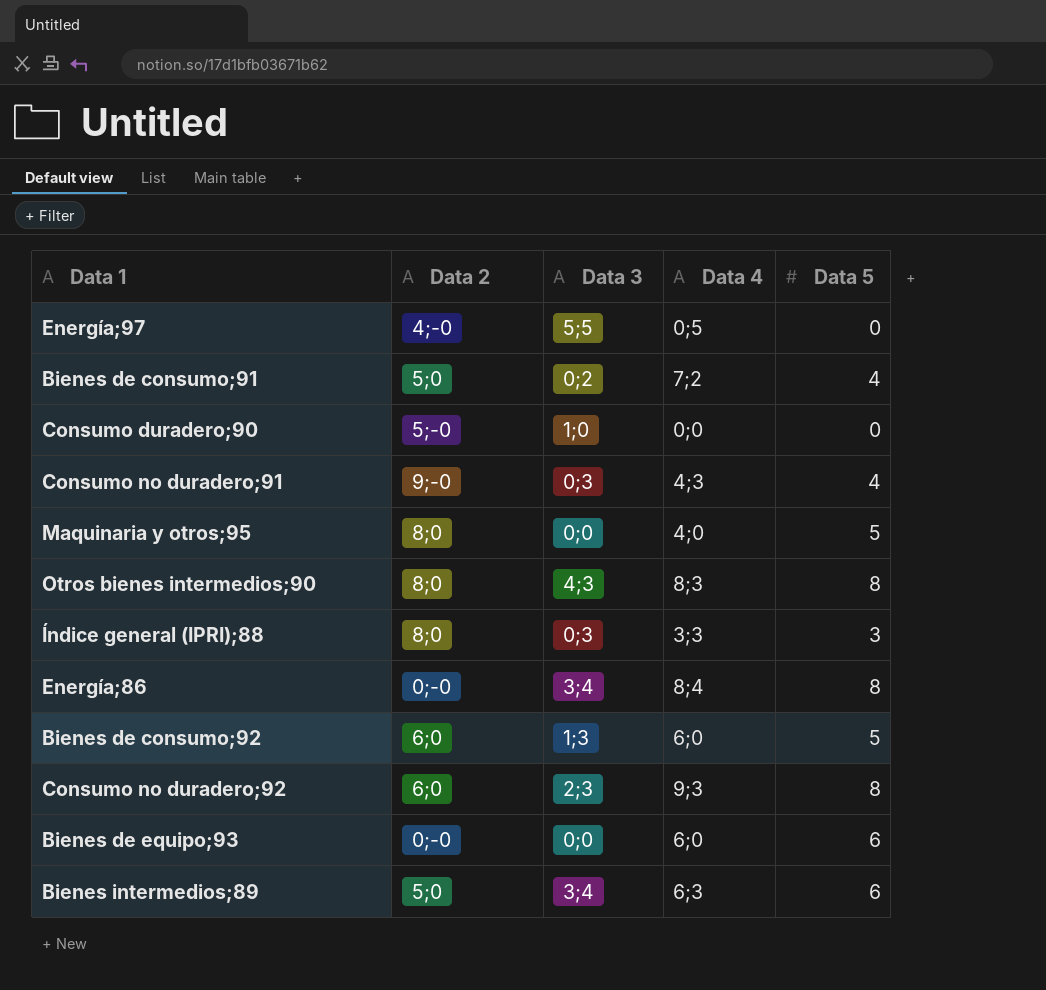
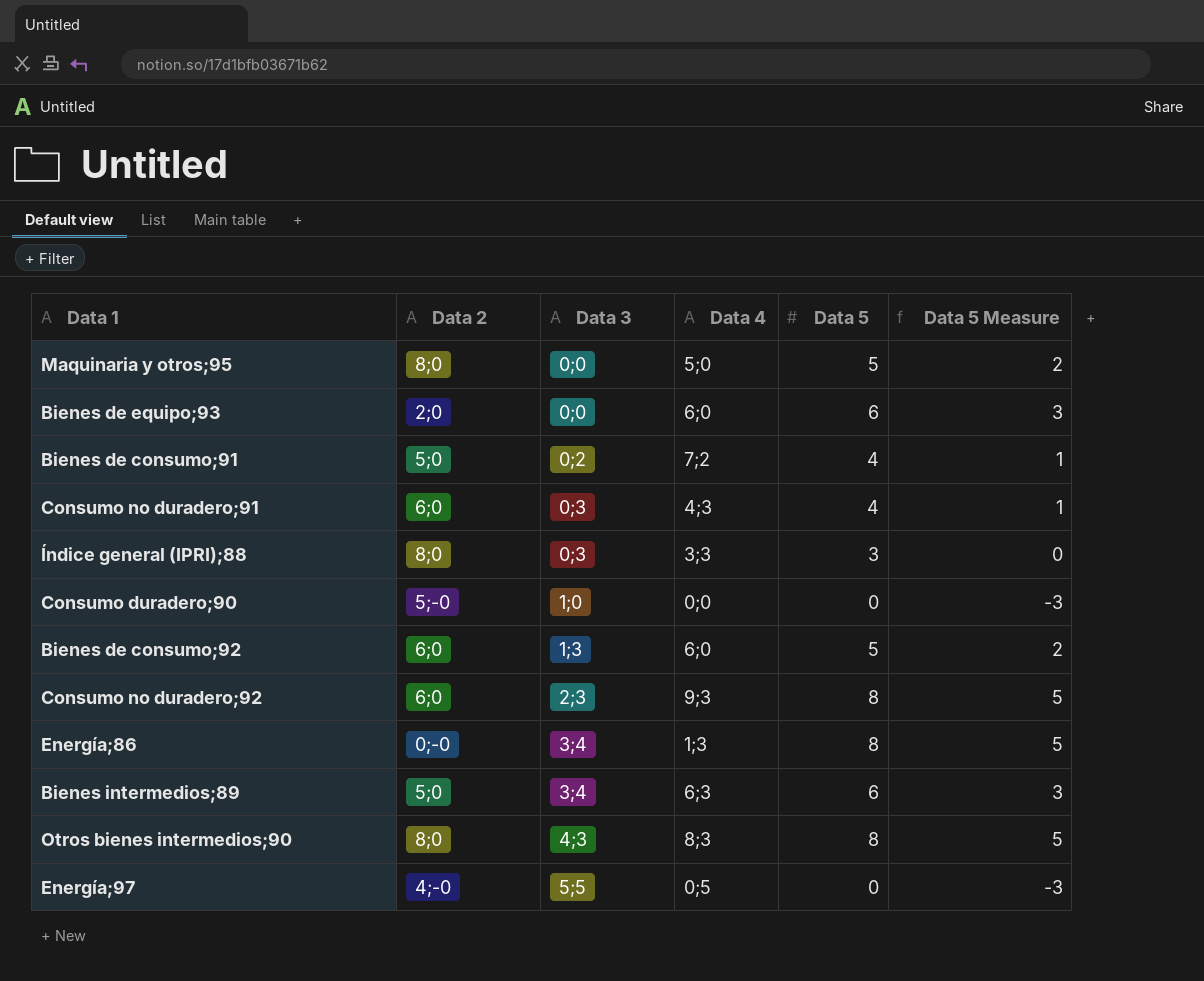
row order: none -> Data 3 ascending
column Data 5 Measure | formula: none -> [Data 5] - 3
Maquinaria y otros;95 | Data 4: 4;0 -> 5;0
Bienes de equipo;93 | Data 2: 0;-0 -> 2;0
Consumo no duradero;91 | Data 2: 9;-0 -> 6;0
Energía;86 | Data 4: 8;4 -> 1;3

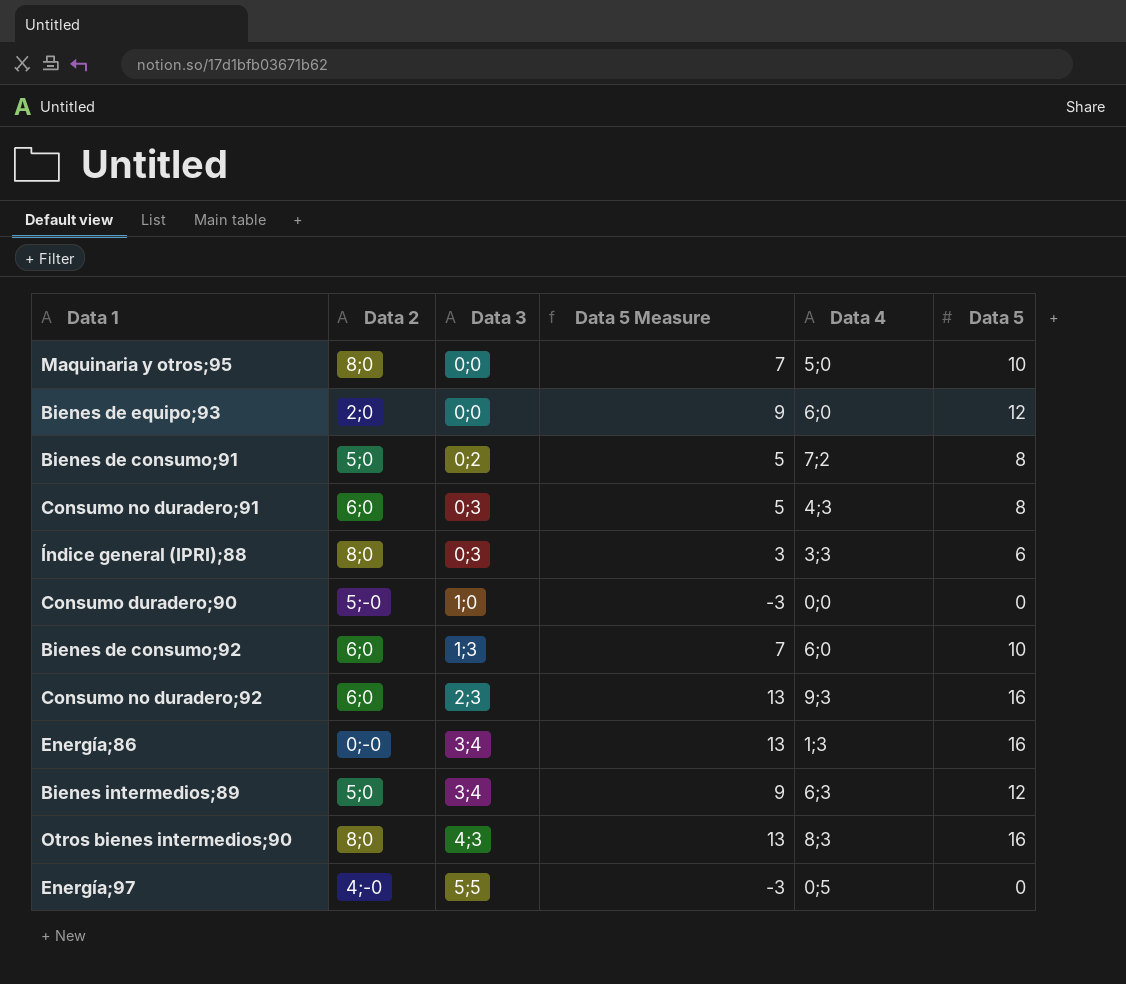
column Data 5 Measure | position: 6 -> 4
Maquinaria y otros;95 | Data 5 Measure: 2 -> 7
Maquinaria y otros;95 | Data 5: 5 -> 10
Bienes de equipo;93 | Data 5 Measure: 3 -> 9
Bienes de equipo;93 | Data 5: 6 -> 12
Bienes de consumo;91 | Data 5 Measure: 1 -> 5
Bienes de consumo;91 | Data 5: 4 -> 8
Consumo no duradero;91 | Data 5 Measure: 1 -> 5
Consumo no duradero;91 | Data 5: 4 -> 8
Índice general (IPRI);88 | Data 5 Measure: 0 -> 3
Índice general (IPRI);88 | Data 5: 3 -> 6
Bienes de consumo;92 | Data 5 Measure: 2 -> 7
Bienes de consumo;92 | Data 5: 5 -> 10
Consumo no duradero;92 | Data 5 Measure: 5 -> 13
Consumo no duradero;92 | Data 5: 8 -> 16
Energía;86 | Data 5 Measure: 5 -> 13
Energía;86 | Data 5: 8 -> 16
Bienes intermedios;89 | Data 5 Measure: 3 -> 9
Bienes intermedios;89 | Data 5: 6 -> 12
Otros bienes intermedios;90 | Data 5 Measure: 5 -> 13
Otros bienes intermedios;90 | Data 5: 8 -> 16

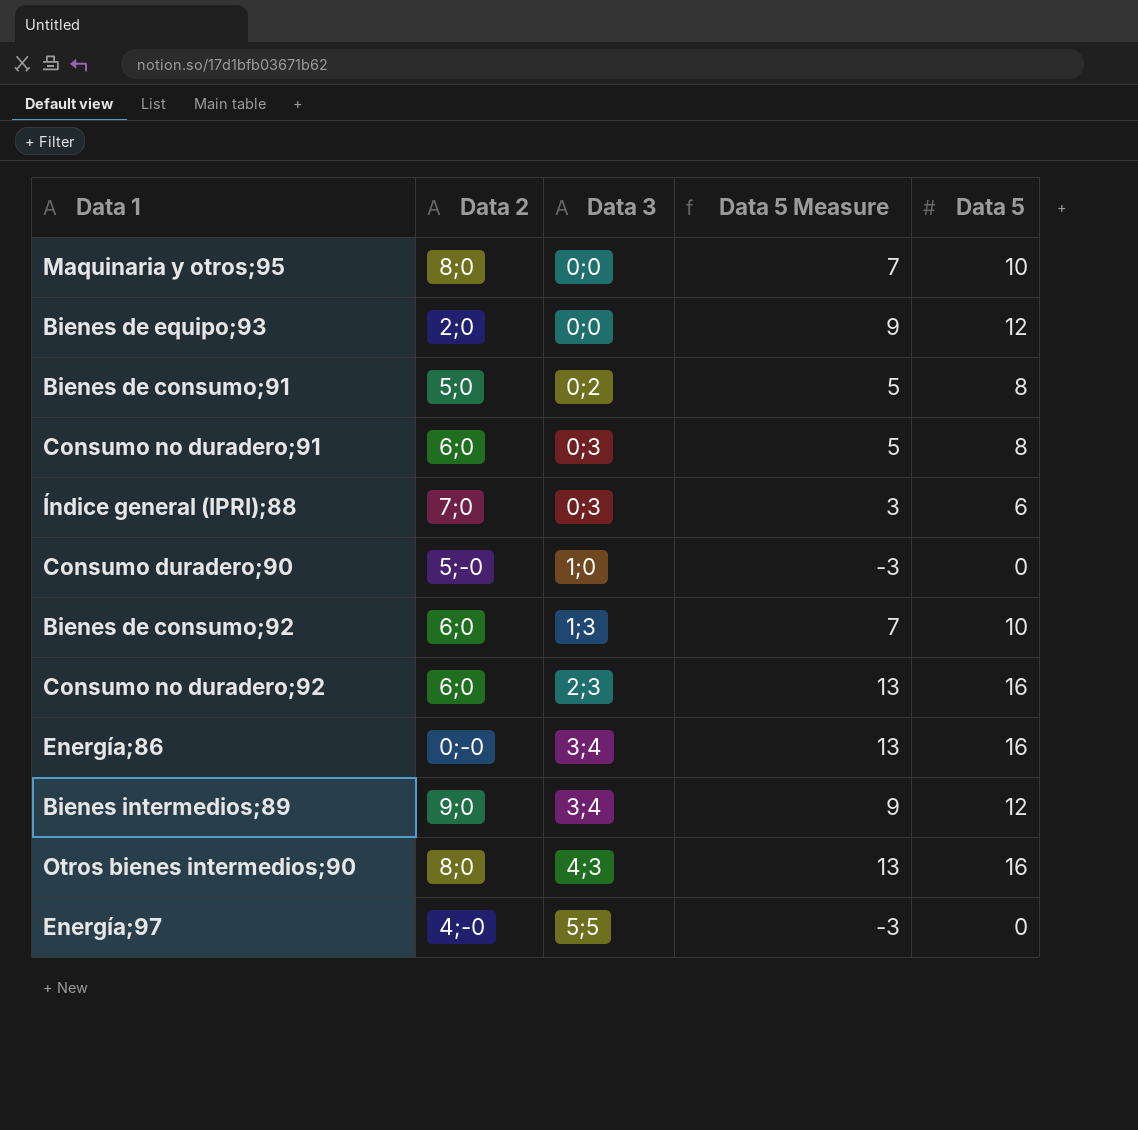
column Data 4 | position: 5 -> none
Índice general (IPRI);88 | Data 2: 8;0 -> 7;0
Bienes intermedios;89 | Data 2: 5;0 -> 9;0

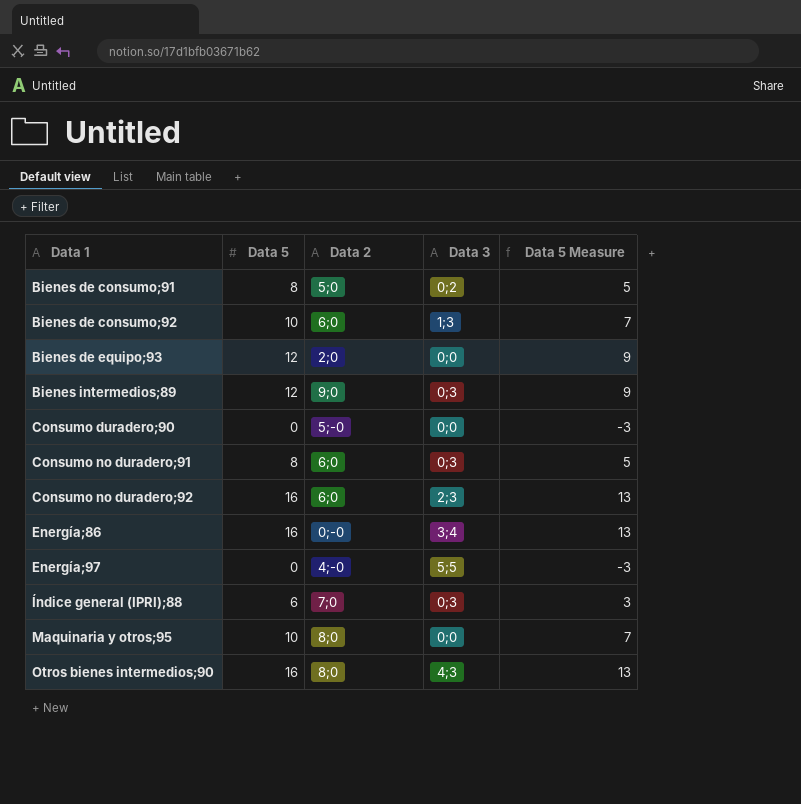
row order: Data 3 ascending -> Data 1 ascending
column Data 5 | position: 5 -> 2
Bienes intermedios;89 | Data 3: 3;4 -> 0;3
Consumo duradero;90 | Data 3: 1;0 -> 0;0

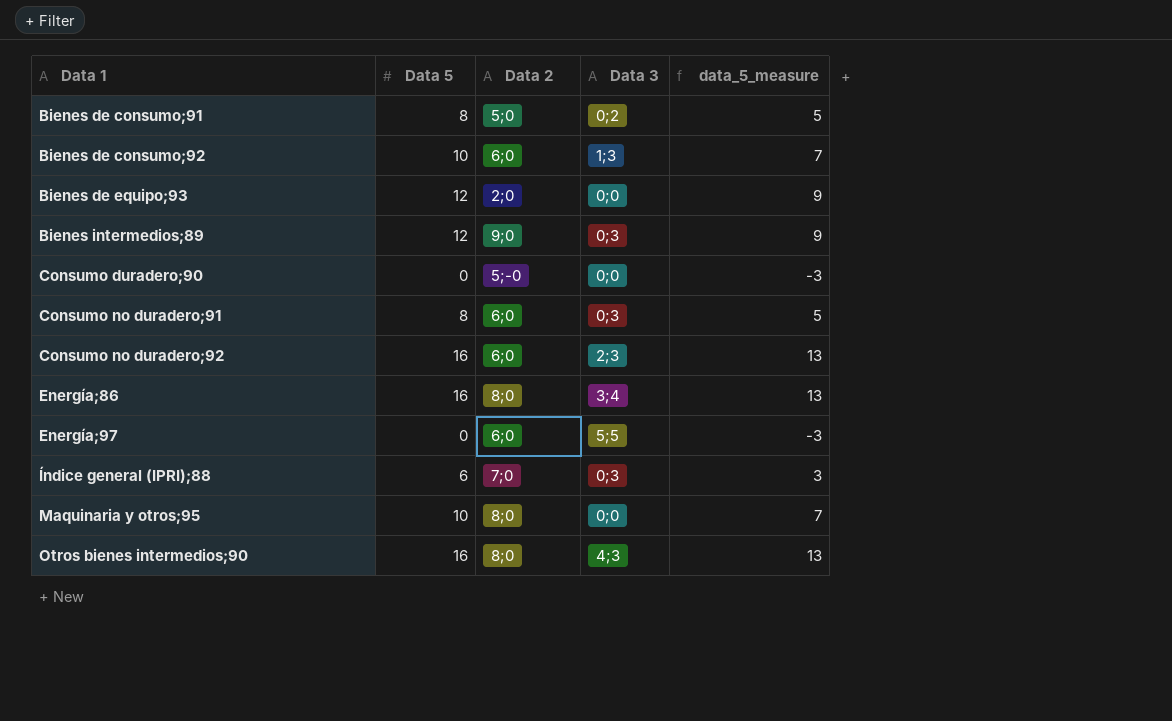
column name: Data 5 Measure -> data_5_measure
Energía;86 | Data 2: 0;-0 -> 8;0
Energía;97 | Data 2: 4;-0 -> 6;0

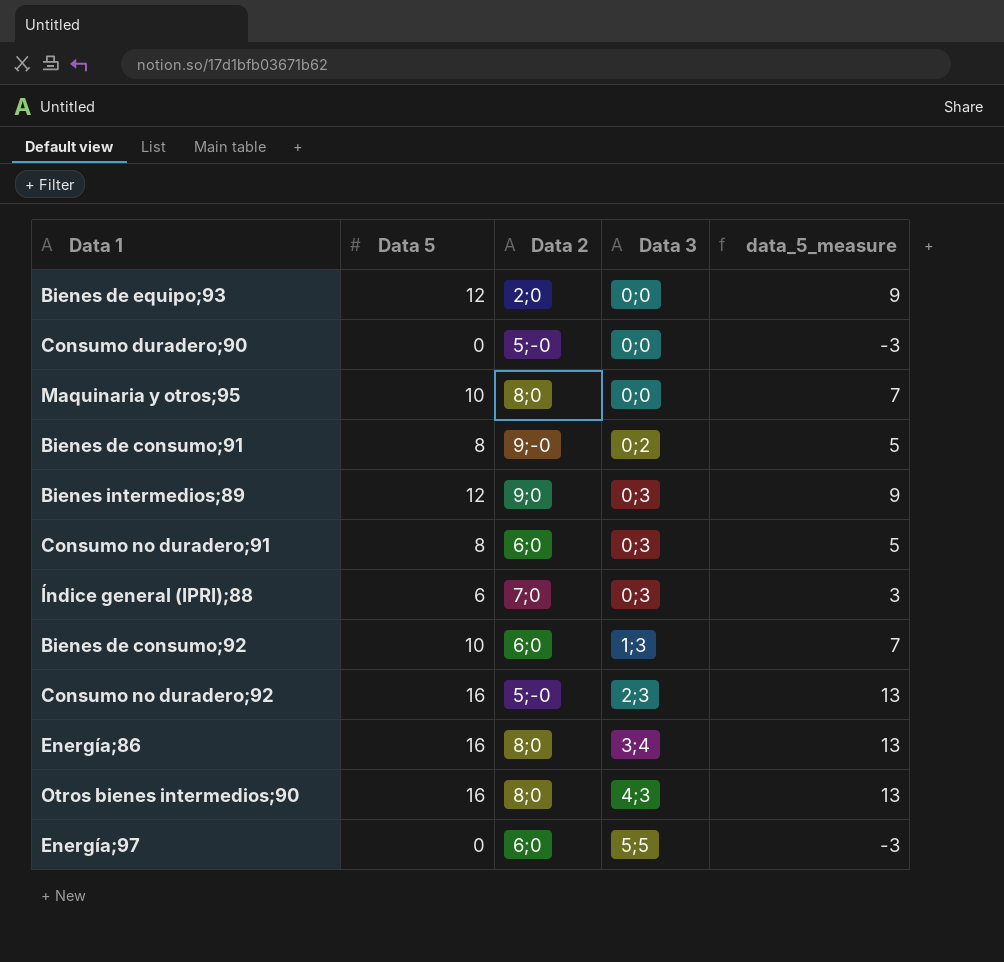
row order: Data 1 ascending -> Data 3 ascending
Bienes de consumo;91 | Data 2: 5;0 -> 9;-0
Consumo no duradero;92 | Data 2: 6;0 -> 5;-0

